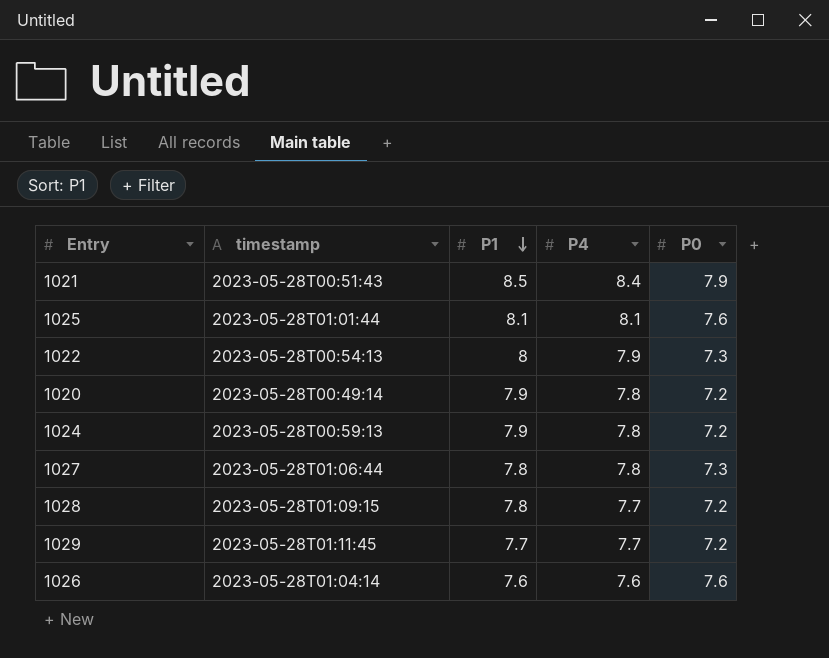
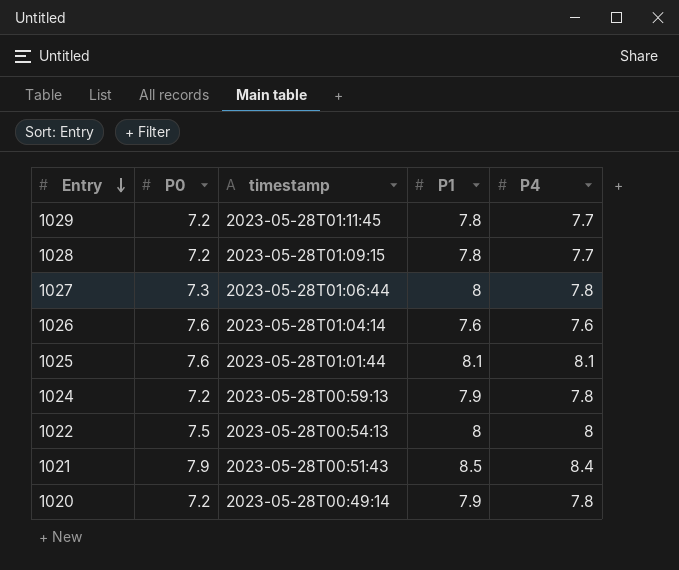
row order: P1 descending -> Entry descending
column P0 | position: 5 -> 2
1029 | P1: 7.7 -> 7.8
1027 | P1: 7.8 -> 8
1022 | P0: 7.3 -> 7.5
1022 | P4: 7.9 -> 8

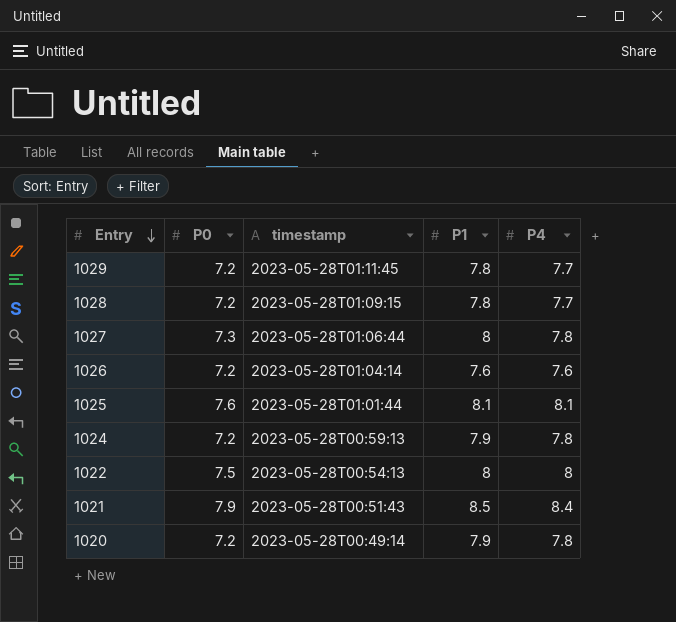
1026 | P0: 7.6 -> 7.2

